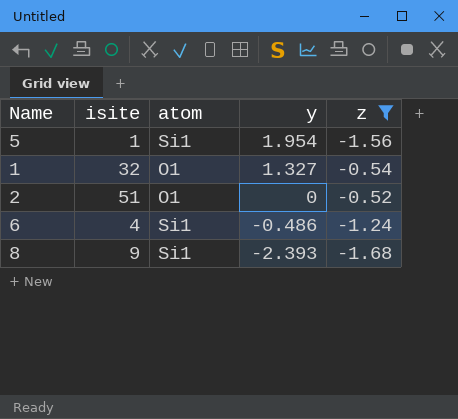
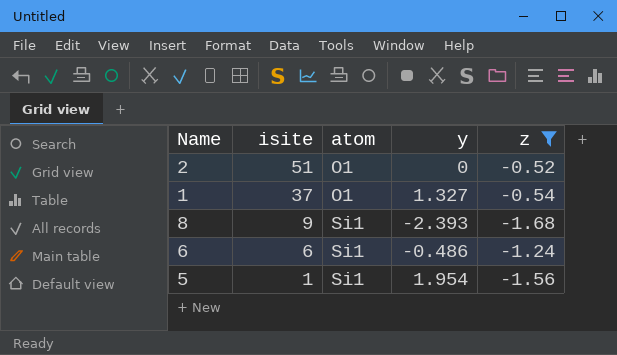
row order: y descending -> isite descending
1 | isite: 32 -> 37
6 | isite: 4 -> 6

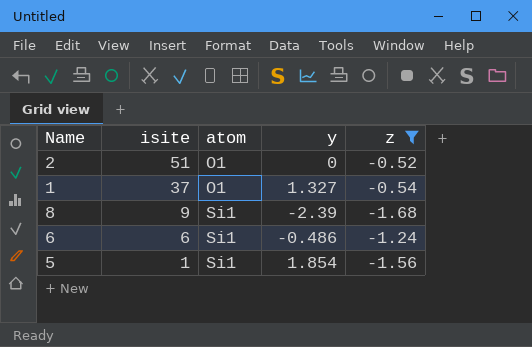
8 | y: -2.393 -> -2.39
5 | y: 1.954 -> 1.854

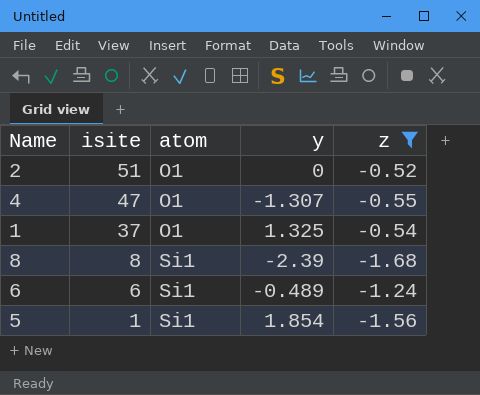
row 4: none -> 47 | O1 | -1.307 | -0.55
1 | y: 1.327 -> 1.325
8 | isite: 9 -> 8
6 | y: -0.486 -> -0.489

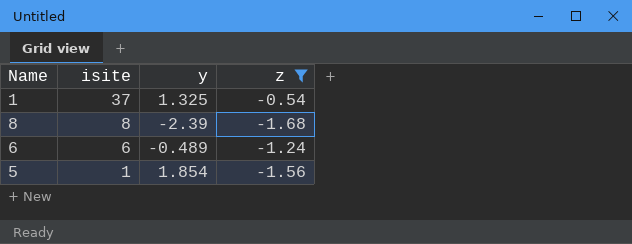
column atom | position: 3 -> none
row 2: 51 | O1 | 0 | -0.52 -> none
row 4: 47 | O1 | -1.307 | -0.55 -> none

